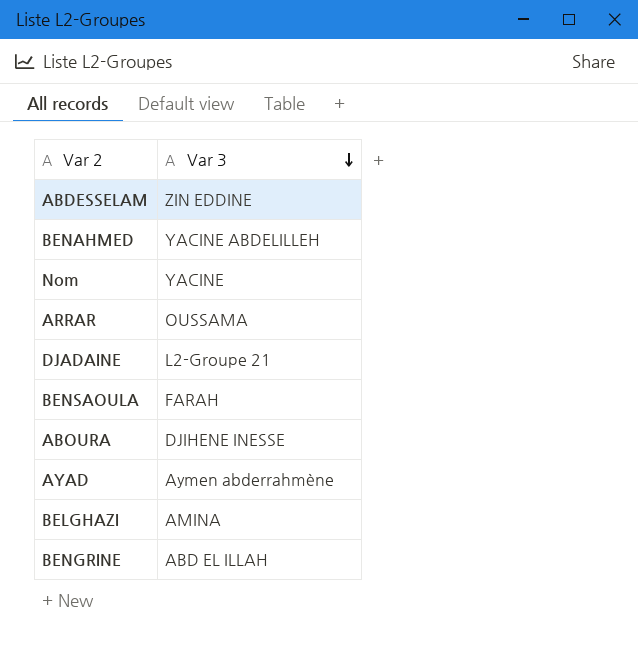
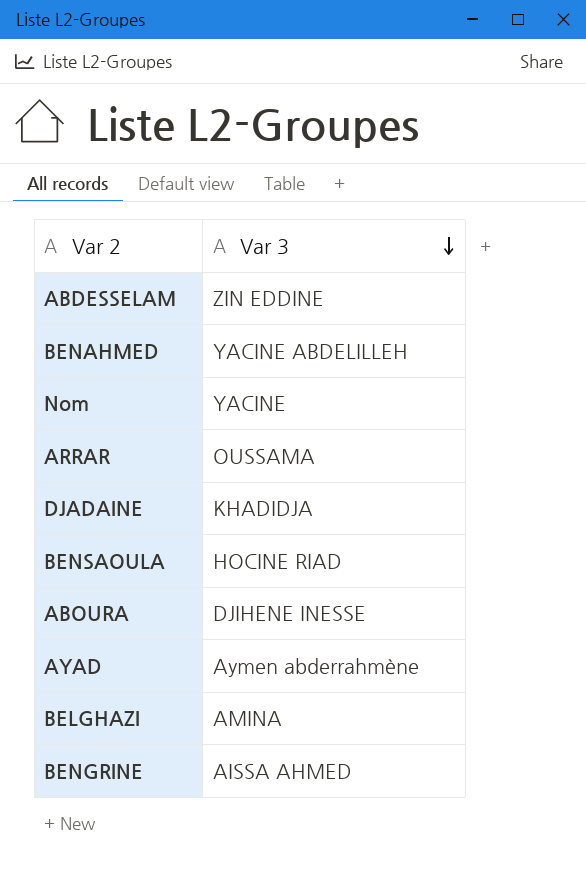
DJADAINE | Var 3: L2-Groupe 21 -> KHADIDJA
BENSAOULA | Var 3: FARAH -> HOCINE RIAD
BENGRINE | Var 3: ABD EL ILLAH -> AISSA AHMED

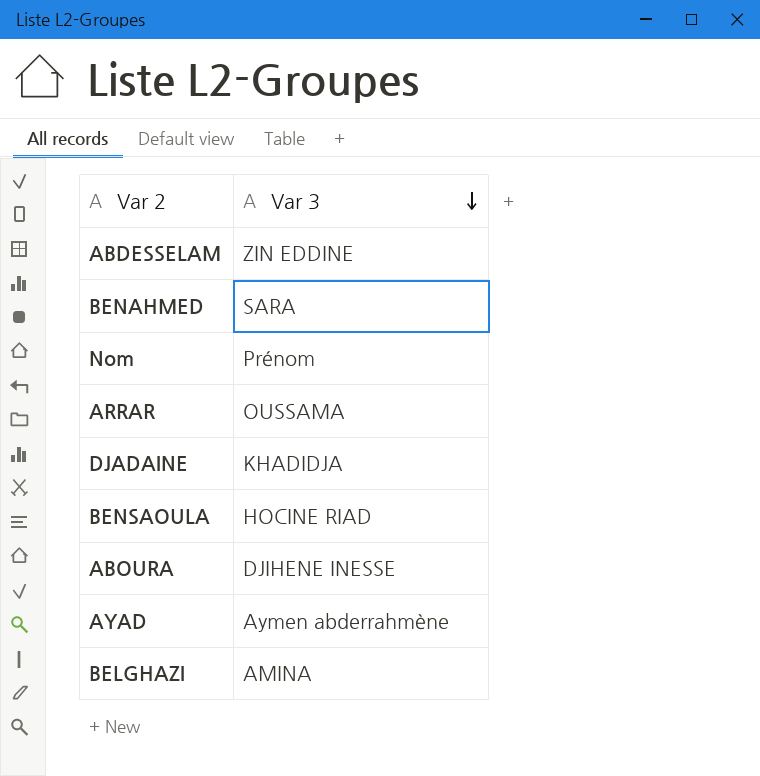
row BENGRINE: AISSA AHMED -> none
BENAHMED | Var 3: YACINE ABDELILLEH -> SARA
Nom | Var 3: YACINE -> Prénom

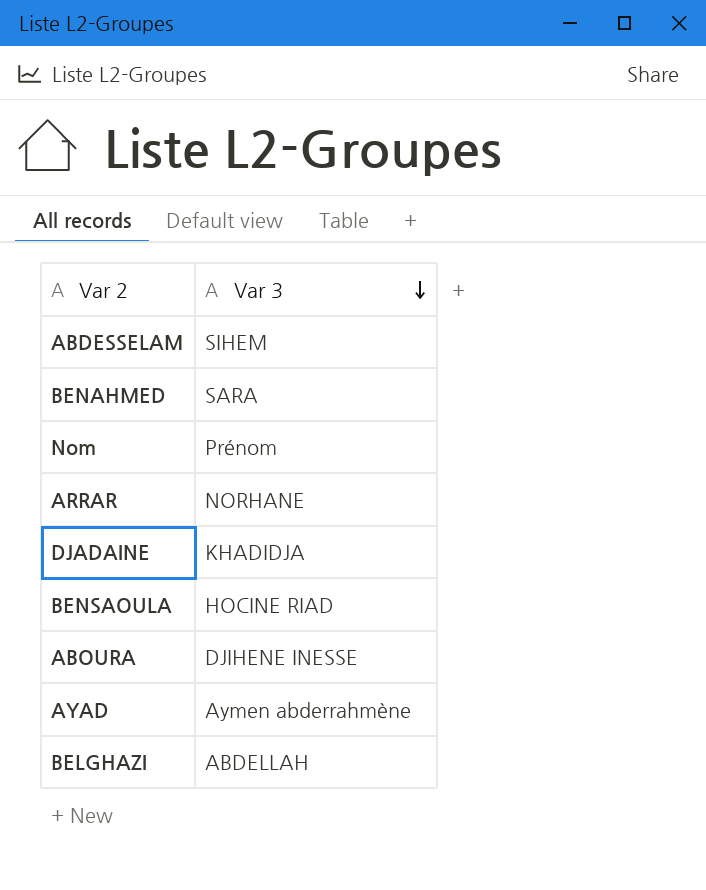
ABDESSELAM | Var 3: ZIN EDDINE -> SIHEM
ARRAR | Var 3: OUSSAMA -> NORHANE
BELGHAZI | Var 3: AMINA -> ABDELLAH

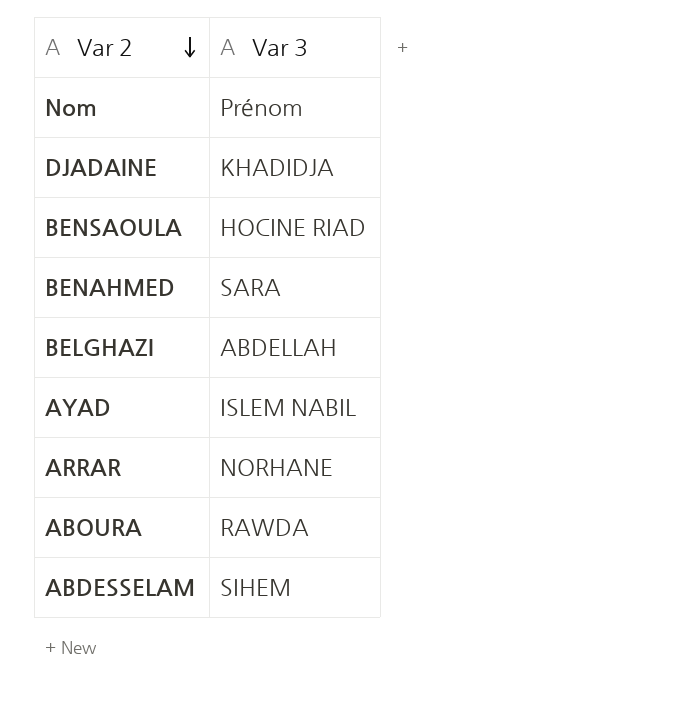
row order: Var 3 descending -> Var 2 descending
AYAD | Var 3: Aymen abderrahmène -> ISLEM NABIL
ABOURA | Var 3: DJIHENE INESSE -> RAWDA

